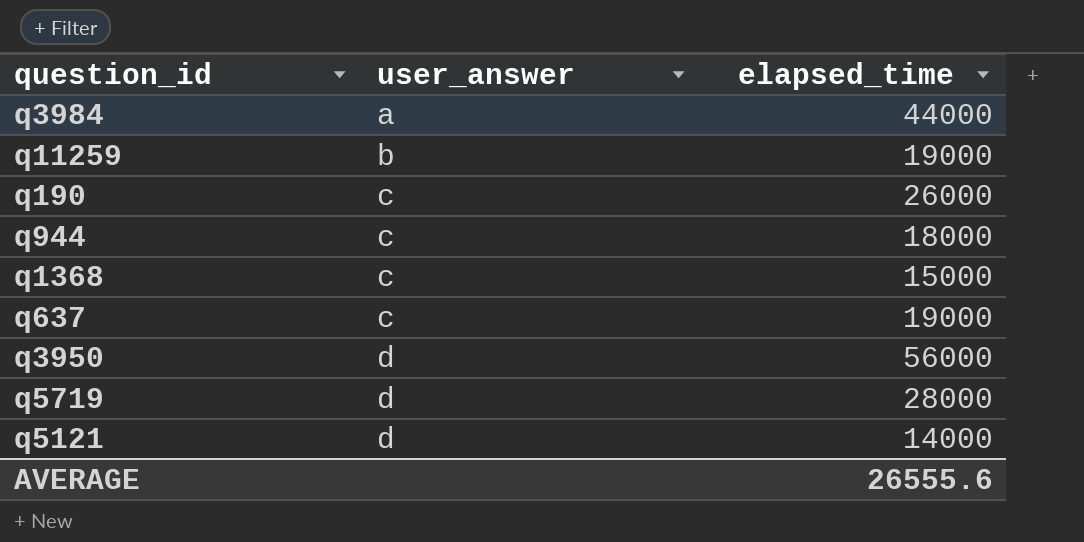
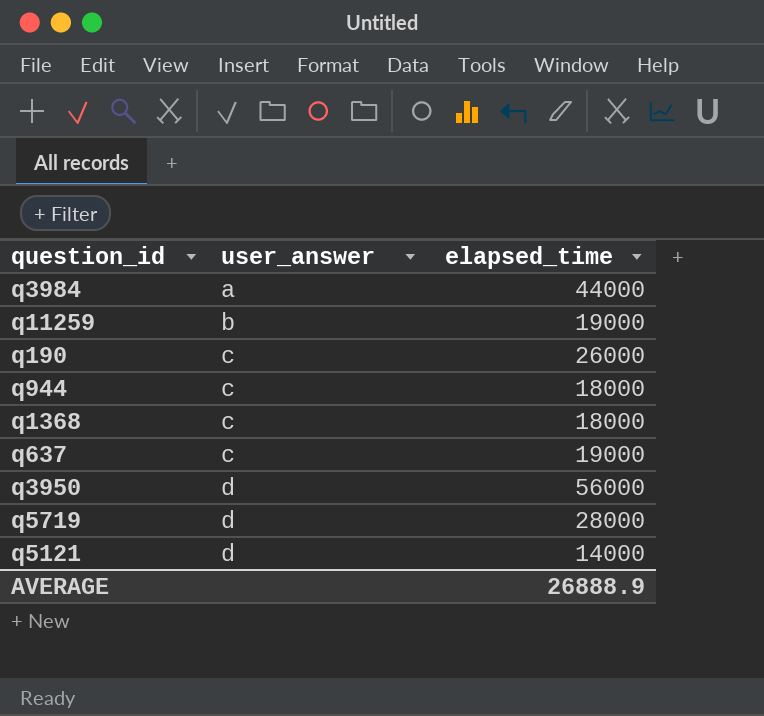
q1368 | elapsed_time: 15000 -> 18000
AVERAGE | elapsed_time: 26555.6 -> 26888.9

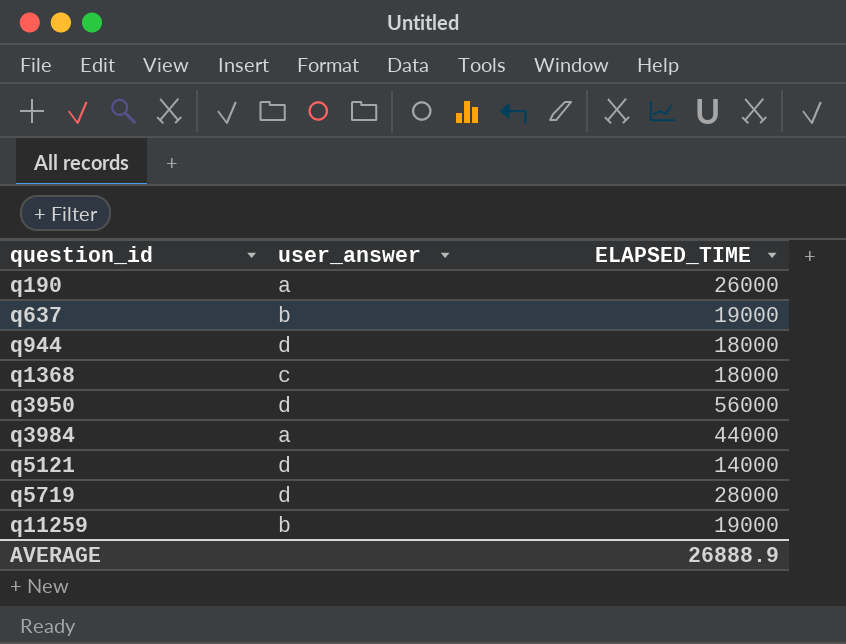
row order: user_answer ascending -> question_id ascending
column name: elapsed_time -> ELAPSED_TIME
q190 | user_answer: c -> a
q637 | user_answer: c -> b
q944 | user_answer: c -> d

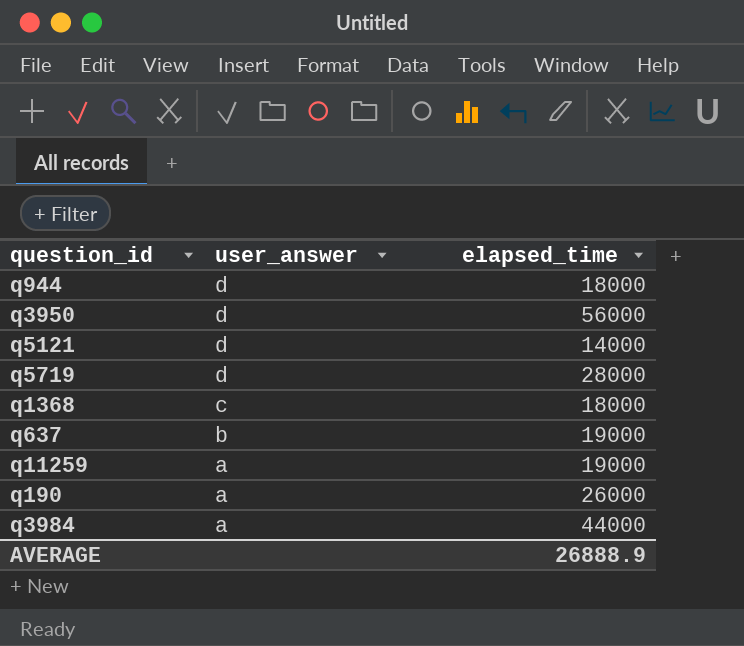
row order: question_id ascending -> user_answer descending
column name: ELAPSED_TIME -> elapsed_time
q11259 | user_answer: b -> a

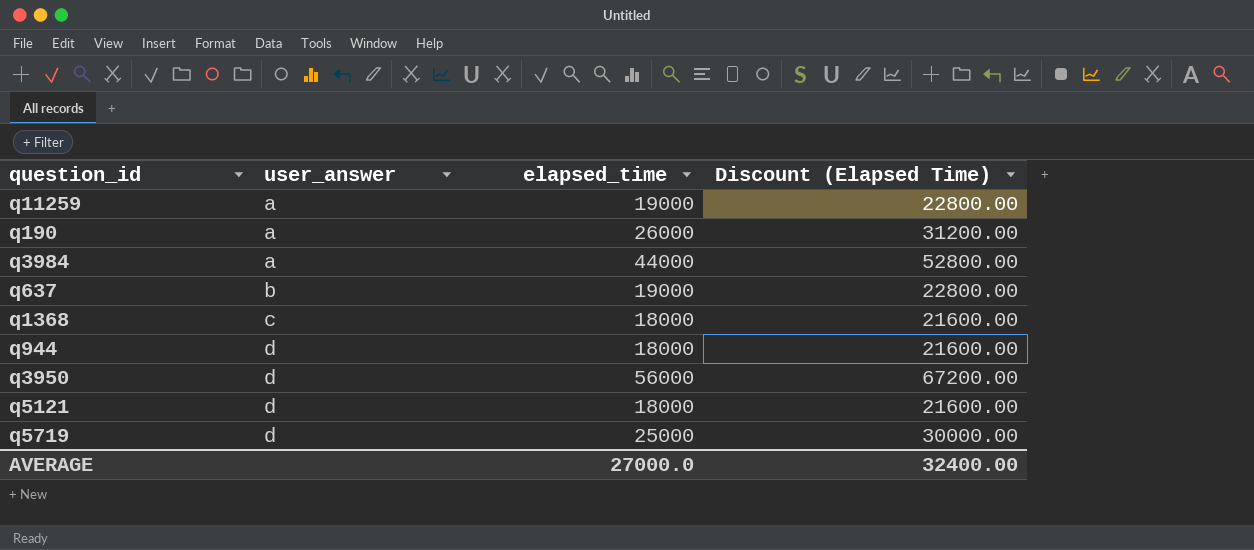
row order: user_answer descending -> user_answer ascending
column Discount (Elapsed Time) | formula: none -> [elapsed_time] * 1.2
q5121 | elapsed_time: 14000 -> 18000
q5719 | elapsed_time: 28000 -> 25000
AVERAGE | elapsed_time: 26888.9 -> 27000.0

